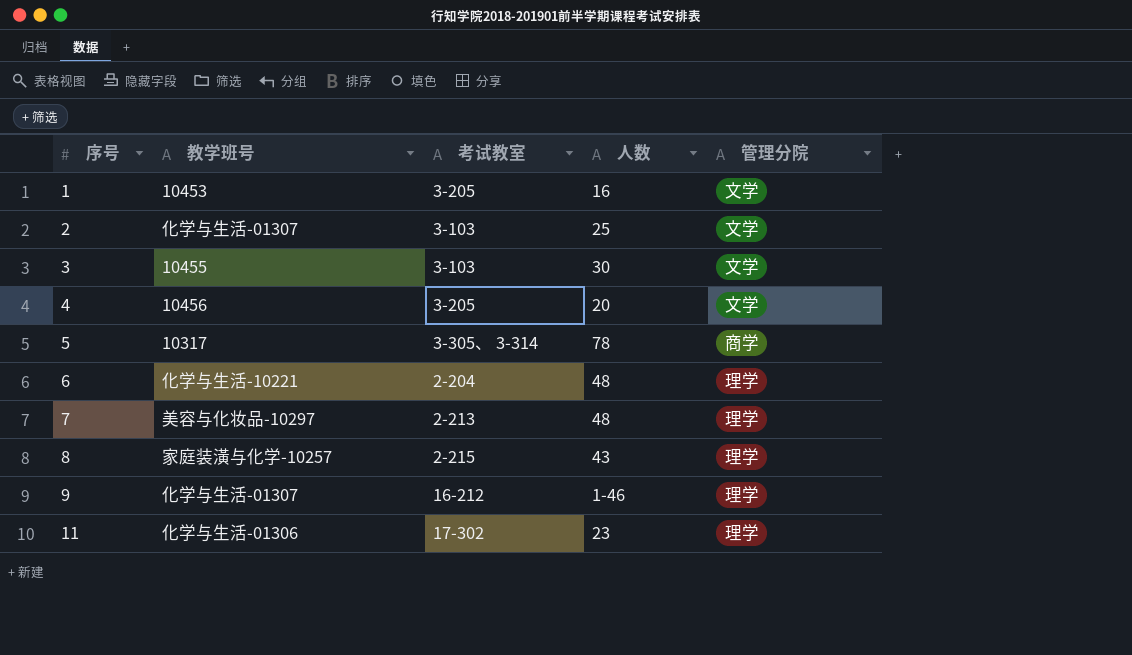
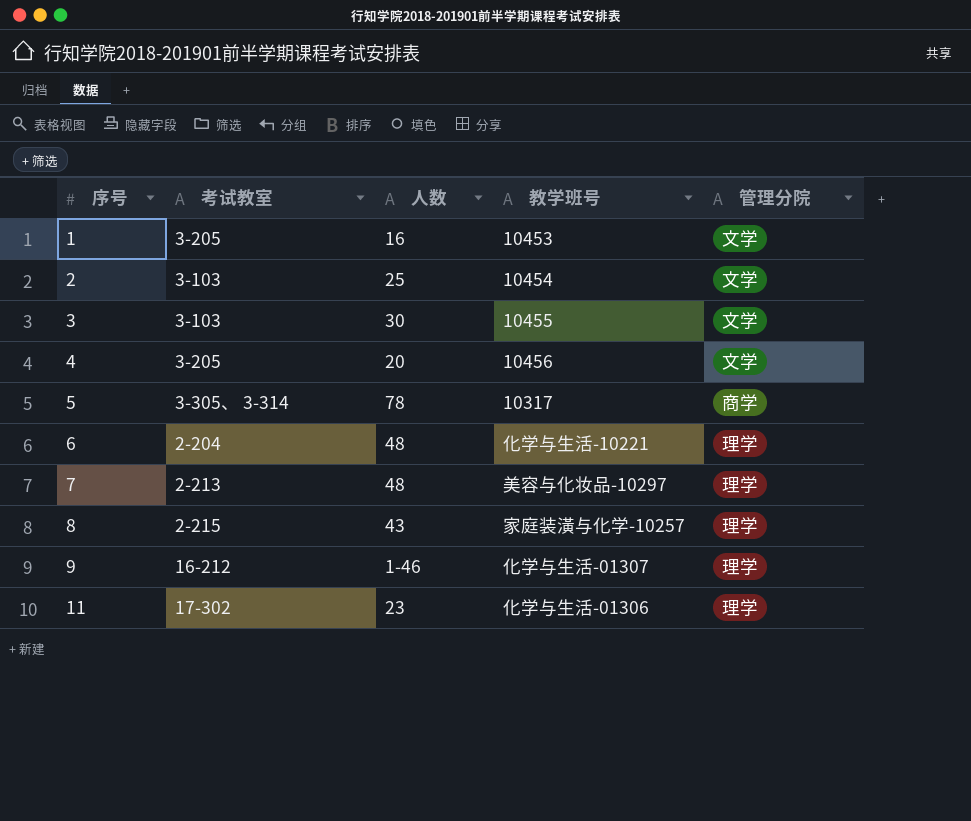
column 教学班号 | position: 2 -> 4
2 | 教学班号: 化学与生活-01307 -> 10454

